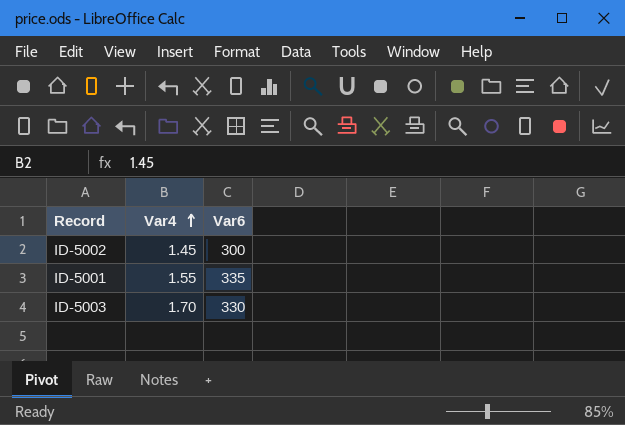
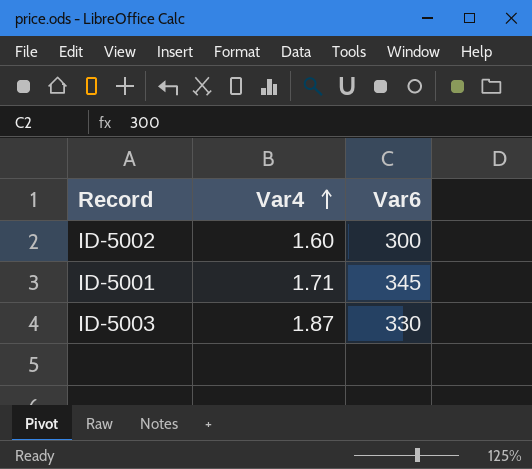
ID-5002 | Var4: 1.45 -> 1.60
ID-5001 | Var4: 1.55 -> 1.71
ID-5001 | Var6: 335 -> 345
ID-5003 | Var4: 1.70 -> 1.87

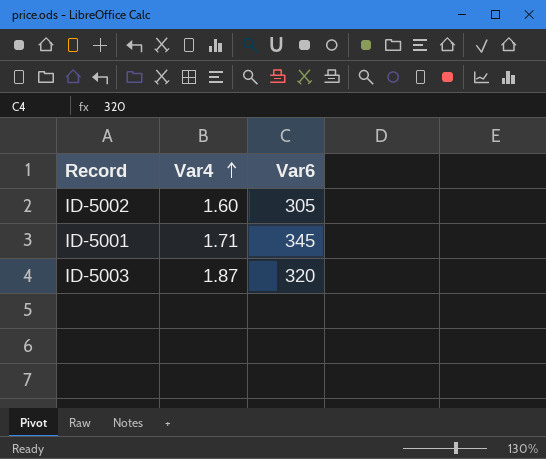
ID-5002 | Var6: 300 -> 305
ID-5003 | Var6: 330 -> 320

